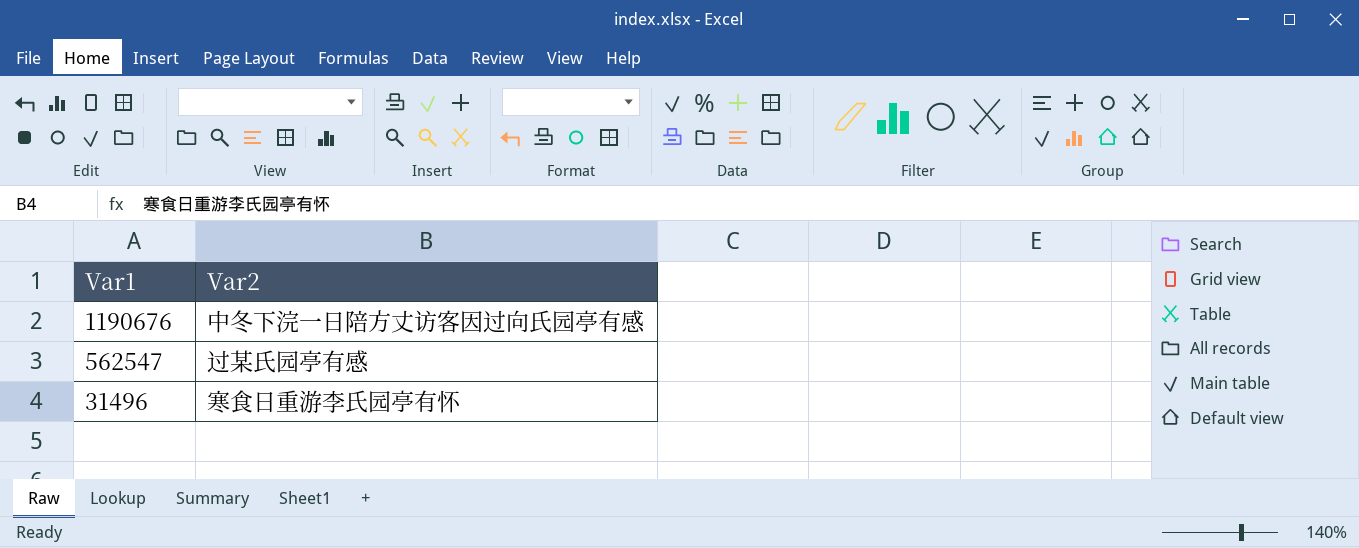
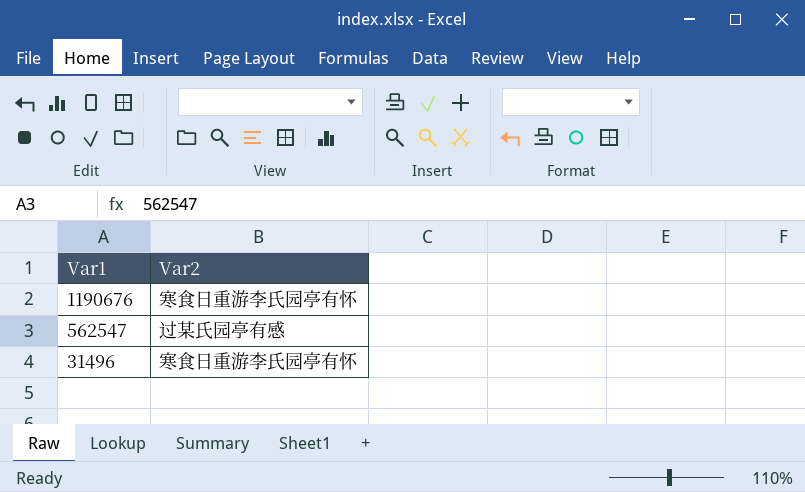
1190676 | Var2: 中冬下浣一日陪方丈访客因过向氏园亭有感 -> 寒食日重游李氏园亭有怀

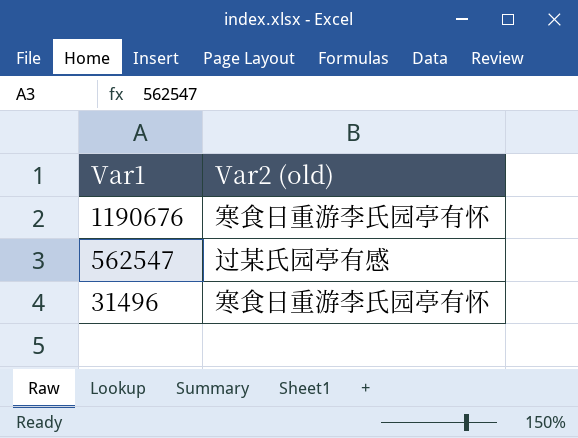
column name: Var2 -> Var2 (old)

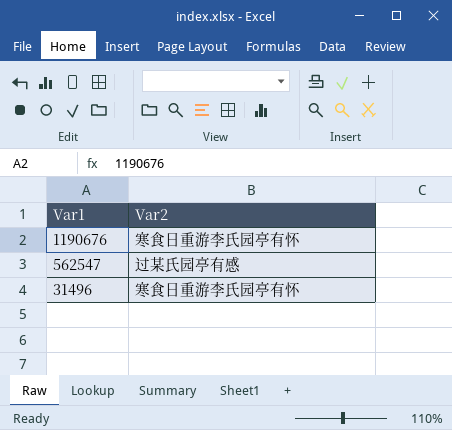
column name: Var2 (old) -> Var2

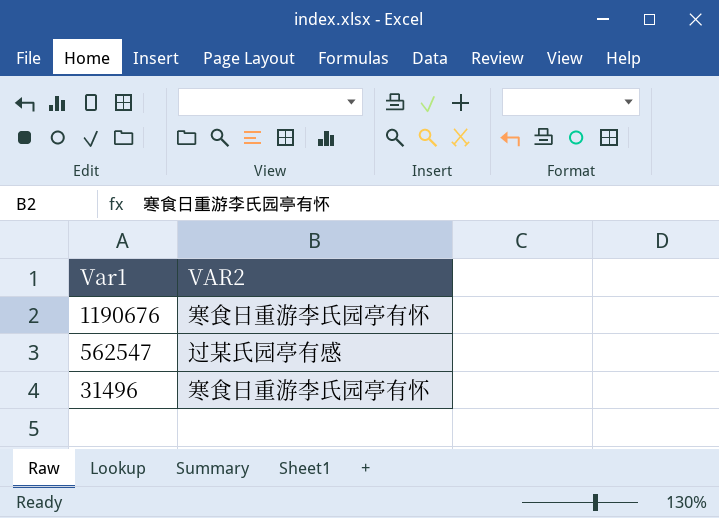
column name: Var2 -> VAR2

